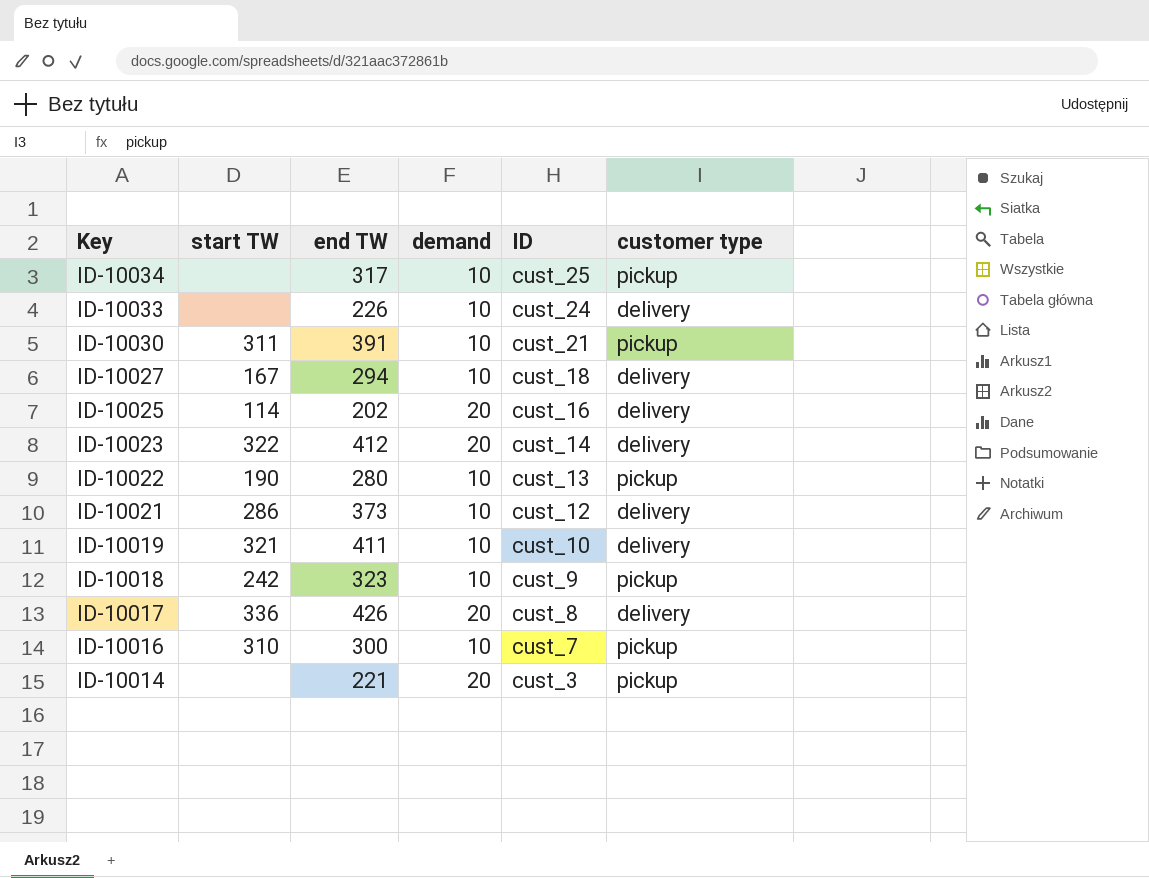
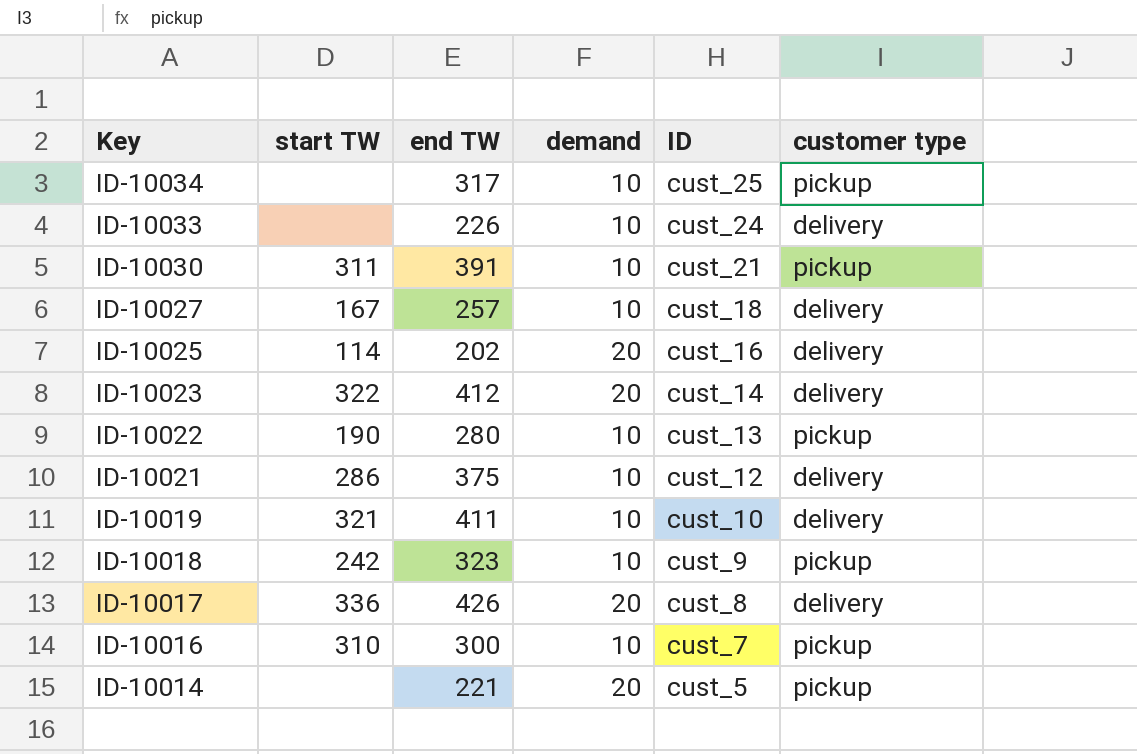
ID-10027 | end TW: 294 -> 257
ID-10021 | end TW: 373 -> 375
ID-10014 | ID: cust_3 -> cust_5

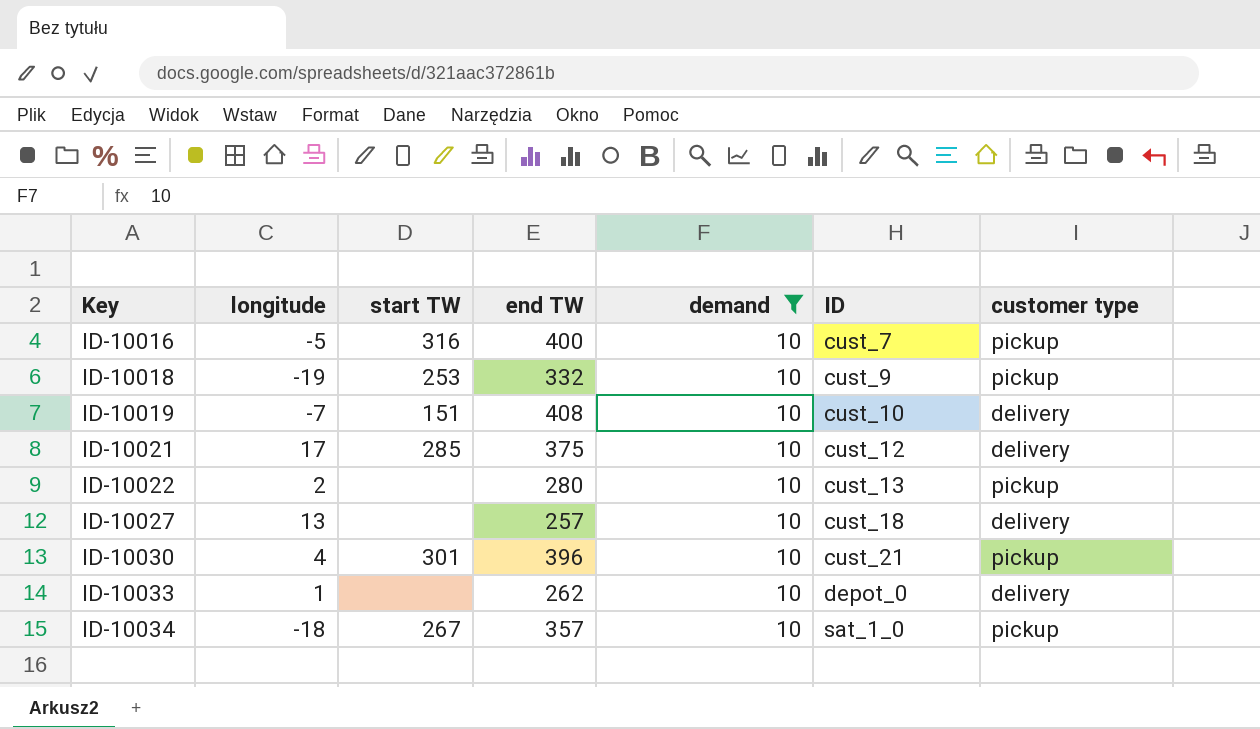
filter: none -> demand = 10
row order: Key descending -> Key ascending
column longitude | position: none -> 2
ID-10016 | start TW: 310 -> 316
ID-10016 | end TW: 300 -> 400
ID-10018 | start TW: 242 -> 253
ID-10018 | end TW: 323 -> 332
ID-10019 | start TW: 321 -> 151
ID-10019 | end TW: 411 -> 408
ID-10021 | start TW: 286 -> 285
ID-10022 | start TW: 190 -> none
ID-10027 | start TW: 167 -> none
ID-10030 | start TW: 311 -> 301
ID-10030 | end TW: 391 -> 396
ID-10033 | end TW: 226 -> 262
ID-10033 | ID: cust_24 -> depot_0
ID-10034 | start TW: none -> 267
ID-10034 | end TW: 317 -> 357
ID-10034 | ID: cust_25 -> sat_1_0

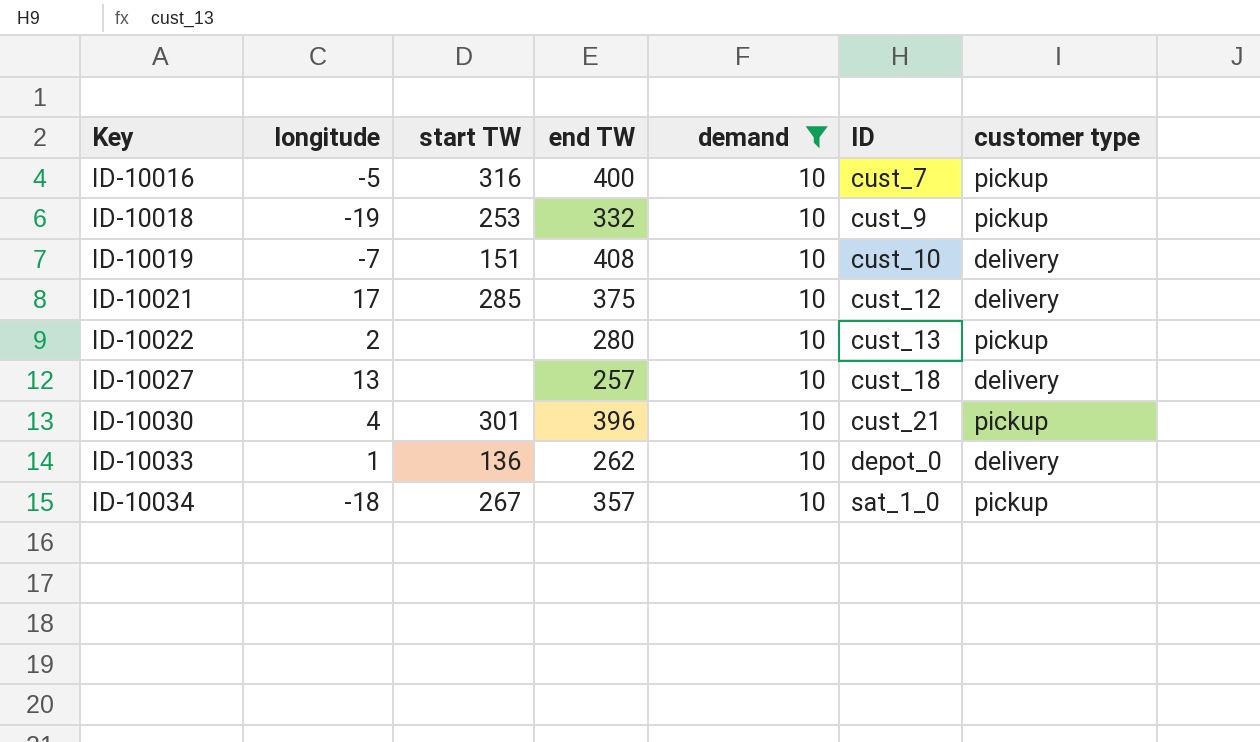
ID-10033 | start TW: none -> 136

